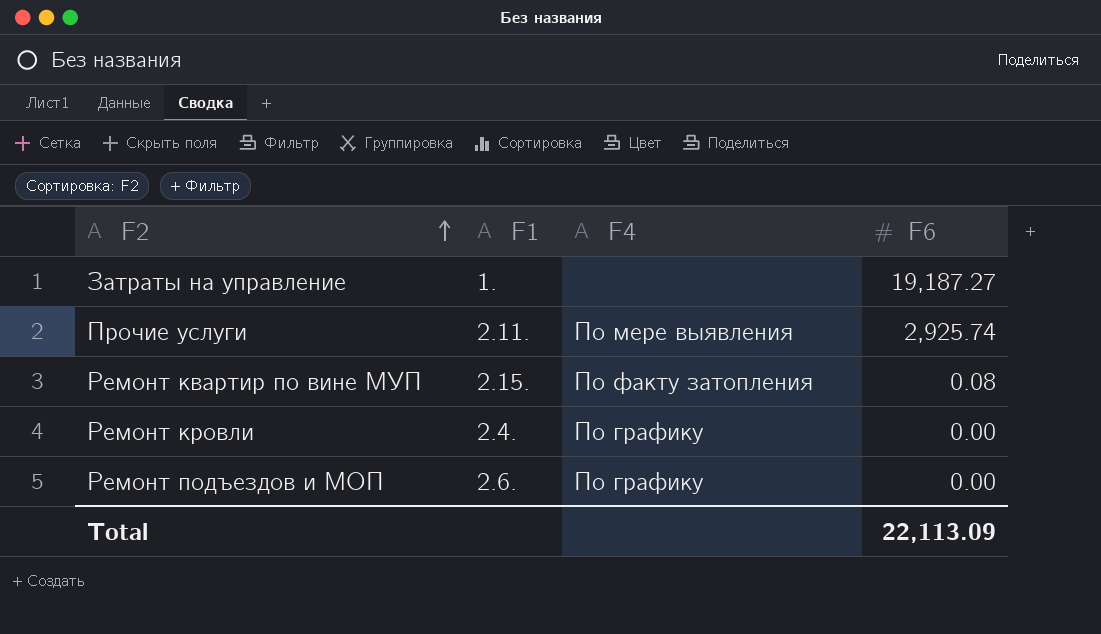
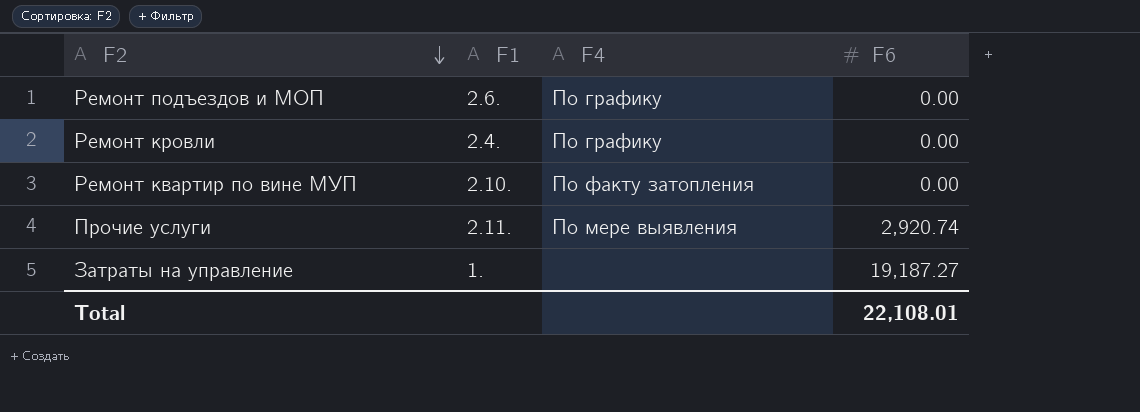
row order: F2 ascending -> F2 descending
Ремонт квартир по вине МУП | F1: 2.15. -> 2.10.
Ремонт квартир по вине МУП | F6: 0.08 -> 0.00
Прочие услуги | F6: 2,925.74 -> 2,920.74
Total | F6: 22,113.09 -> 22,108.01

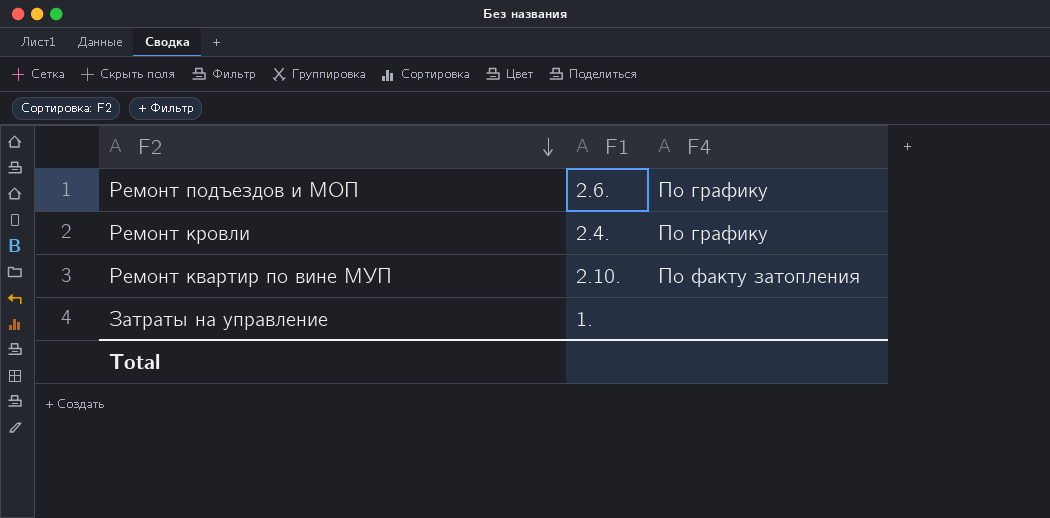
column F6 | position: 4 -> none
row Прочие услуги: 2.11. | По мере выявления | 2,920.74 -> none

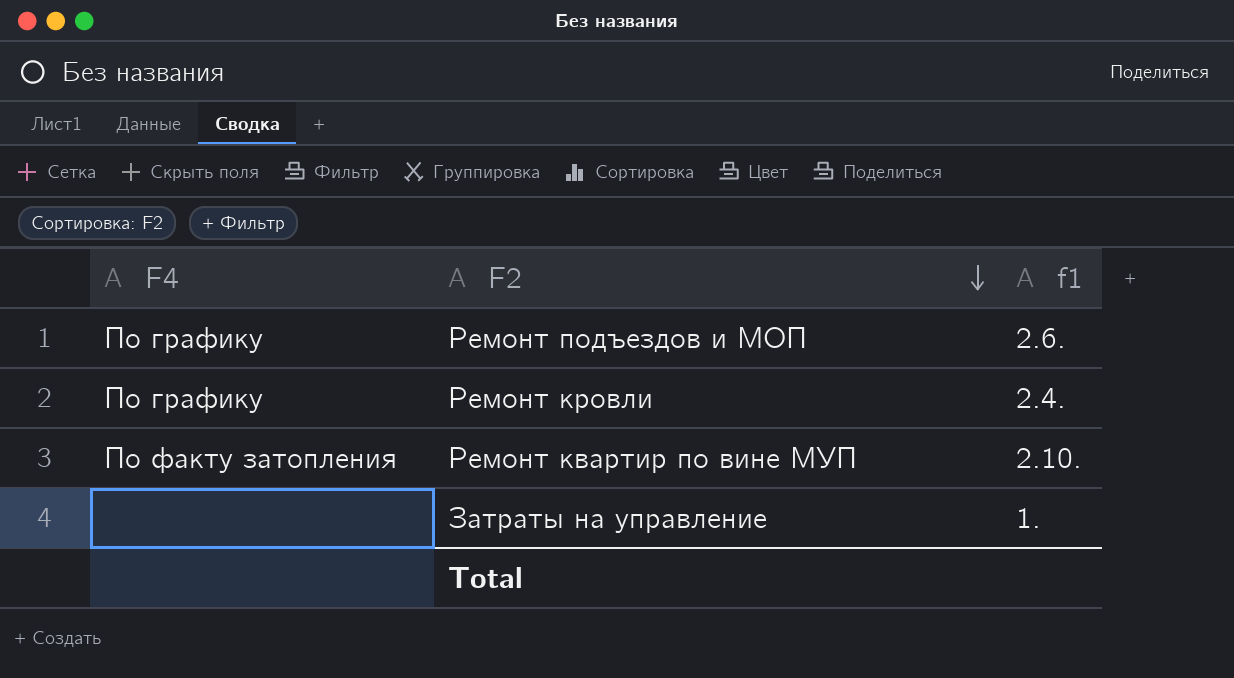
column F4 | position: 3 -> 1
column name: F1 -> f1

